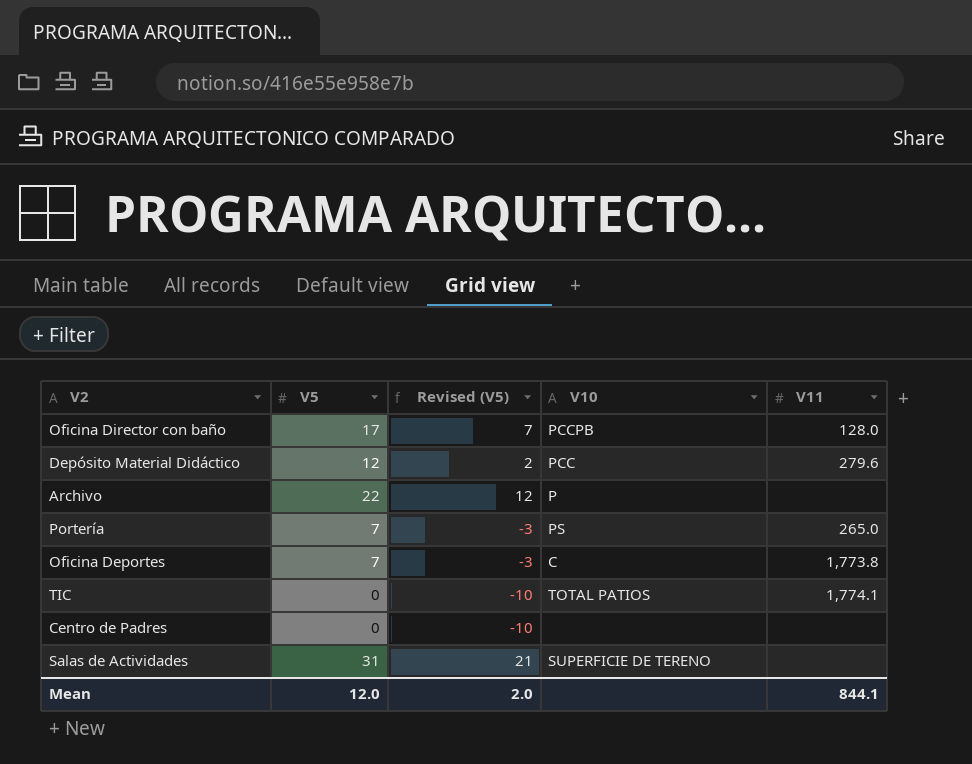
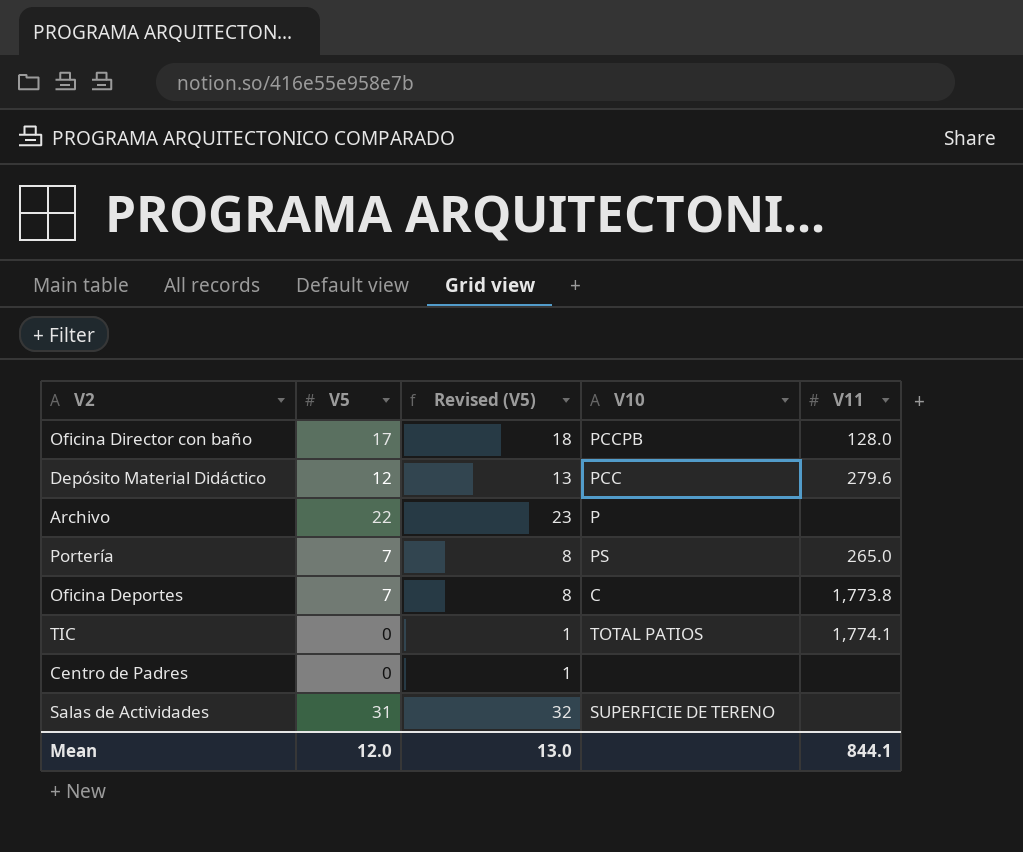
column Revised (V5) | formula: [V5] - 10 -> [V5] + 1
Mean | Revised (V5): 2.0 -> 13.0

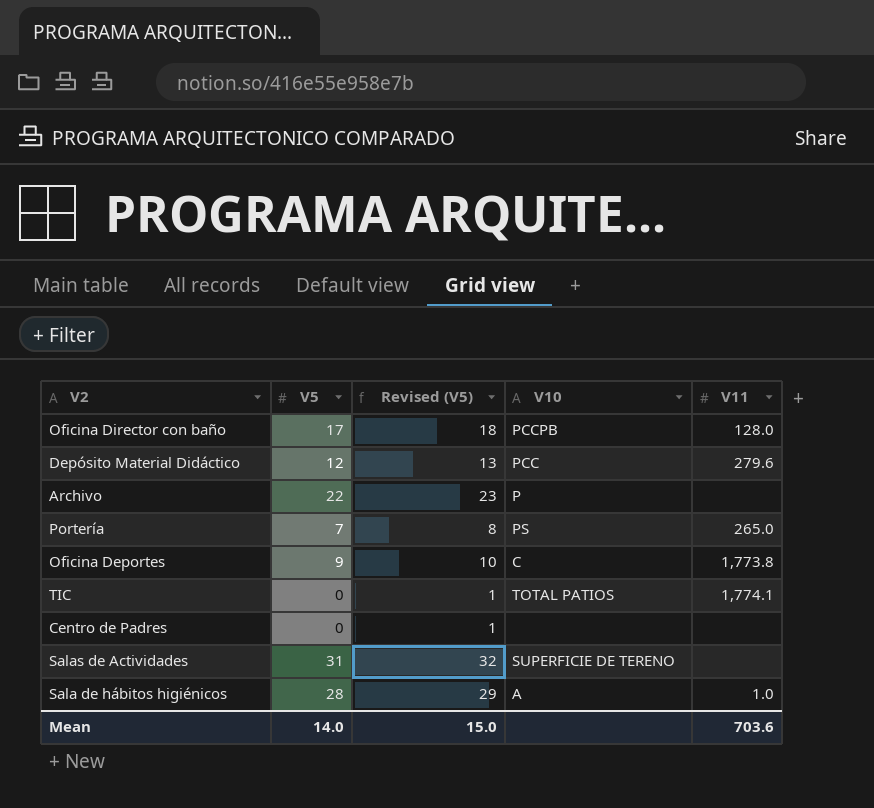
Oficina Deportes | V5: 7 -> 9
Oficina Deportes | Revised (V5): 8 -> 10
row Sala de hábitos higiénicos: none -> 28 | 29 | A | 1.0
Mean | V5: 12.0 -> 14.0
Mean | Revised (V5): 13.0 -> 15.0
Mean | V11: 844.1 -> 703.6

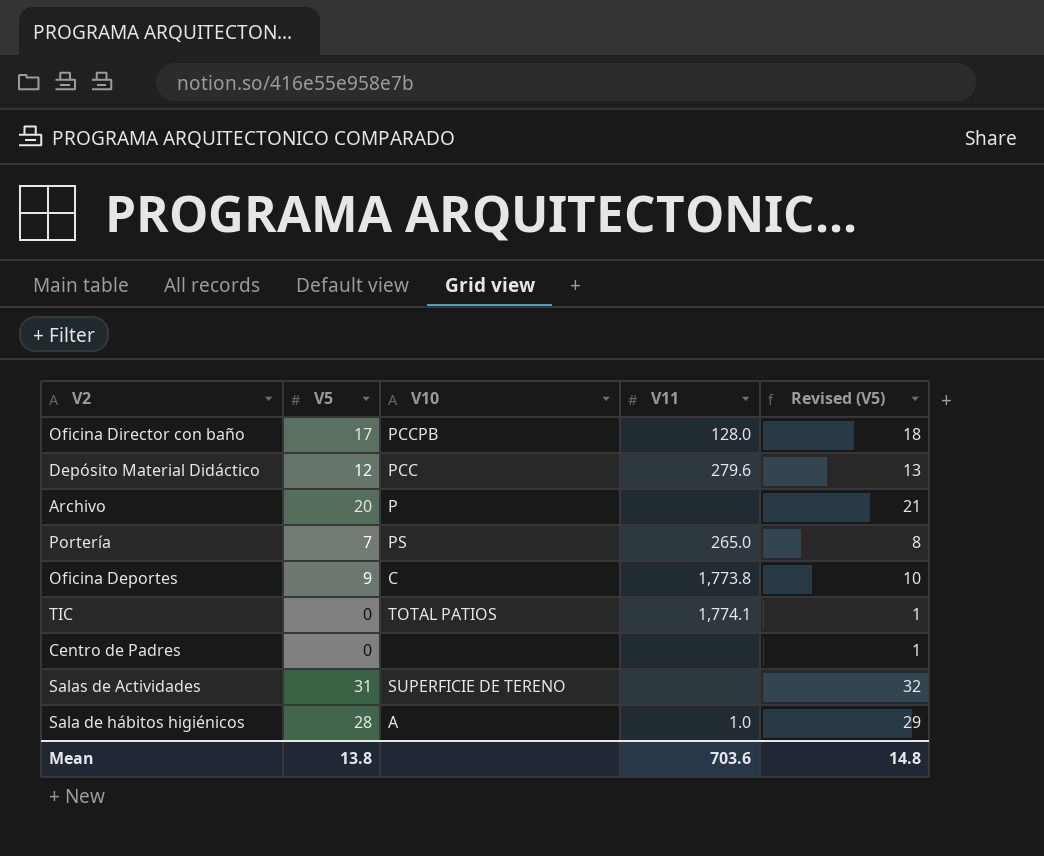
column Revised (V5) | position: 3 -> 5
Archivo | V5: 22 -> 20
Archivo | Revised (V5): 23 -> 21
Mean | V5: 14.0 -> 13.8
Mean | Revised (V5): 15.0 -> 14.8

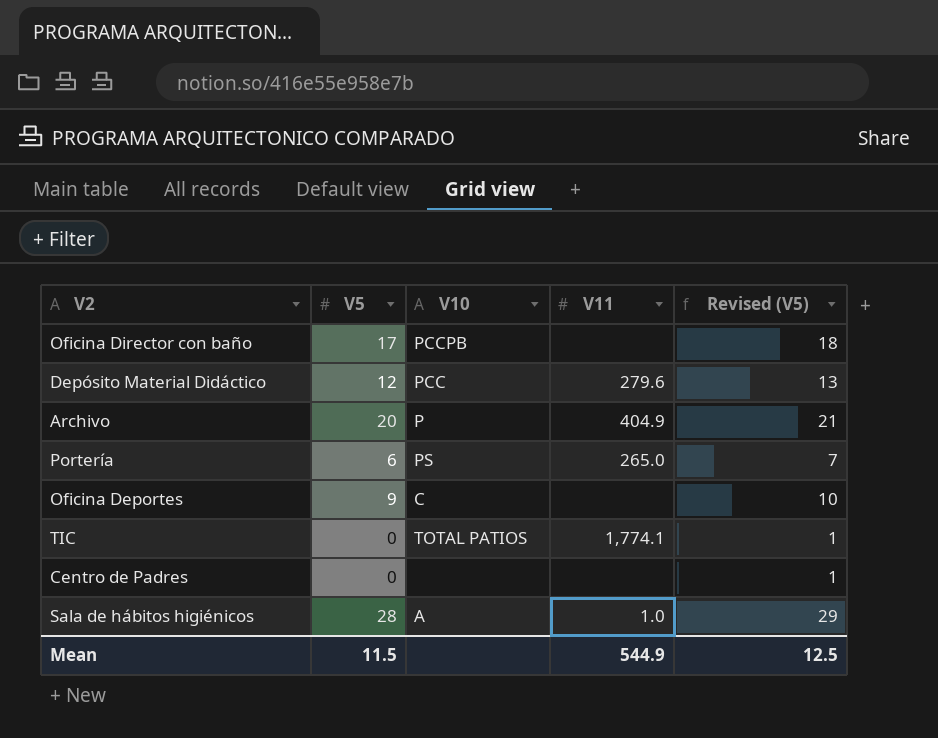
row Salas de Actividades: 31 | SUPERFICIE DE TERENO | none | 32 -> none
Oficina Director con baño | V11: 128.0 -> none
Archivo | V11: none -> 404.9
Portería | V5: 7 -> 6
Portería | Revised (V5): 8 -> 7
Oficina Deportes | V11: 1,773.8 -> none
Mean | V5: 13.8 -> 11.5
Mean | V11: 703.6 -> 544.9
Mean | Revised (V5): 14.8 -> 12.5

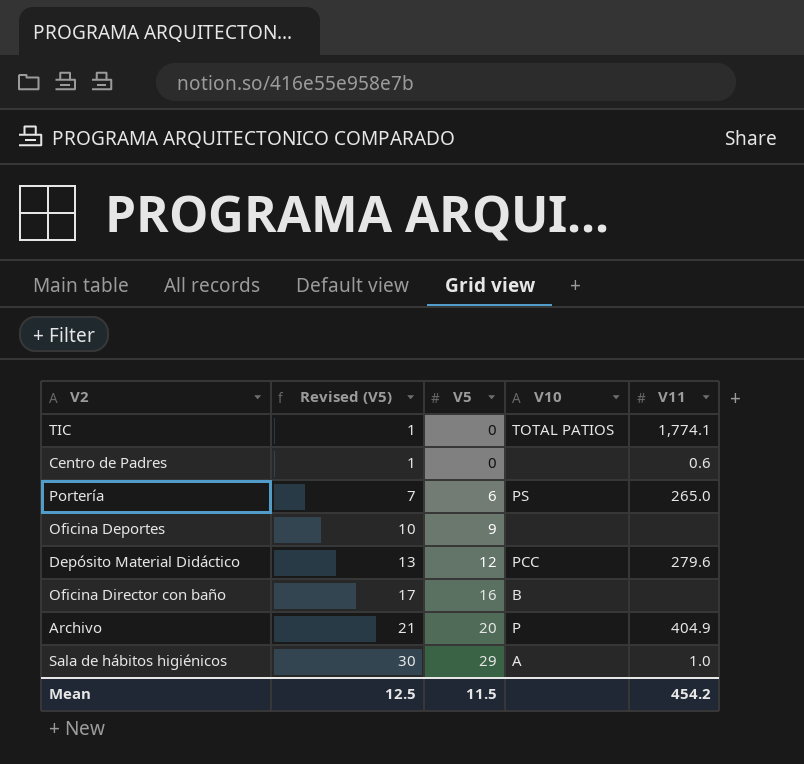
row order: none -> Revised (V5) ascending
column Revised (V5) | position: 5 -> 2
Centro de Padres | V11: none -> 0.6
Oficina Deportes | V10: C -> none
Oficina Director con baño | Revised (V5): 18 -> 17
Oficina Director con baño | V5: 17 -> 16
Oficina Director con baño | V10: PCCPB -> B
Sala de hábitos higiénicos | Revised (V5): 29 -> 30
Sala de hábitos higiénicos | V5: 28 -> 29
Mean | V11: 544.9 -> 454.2

